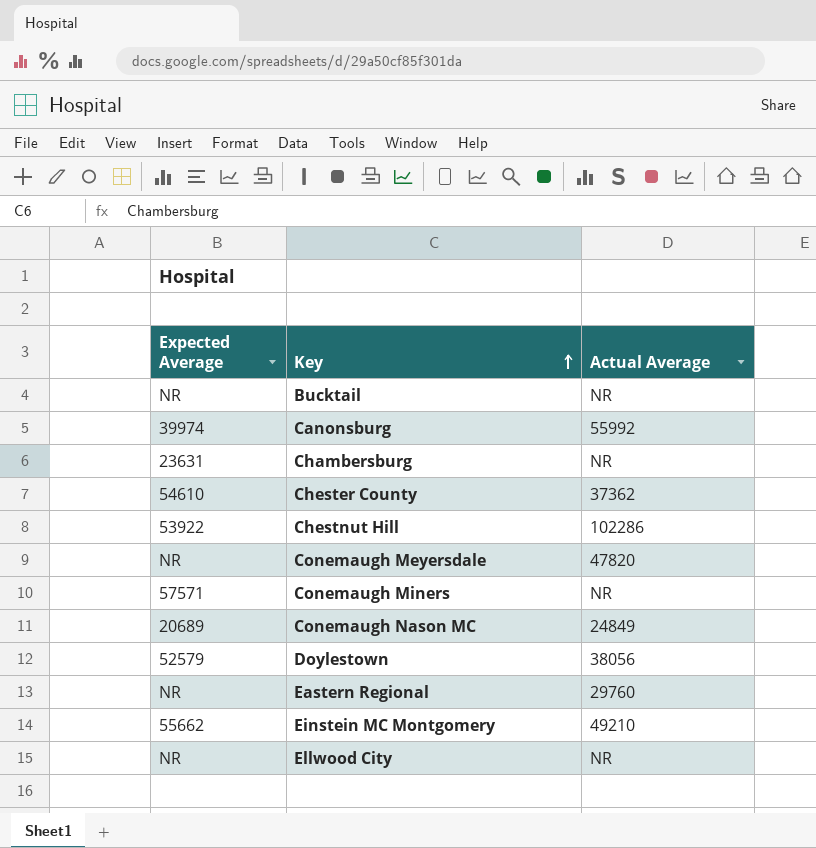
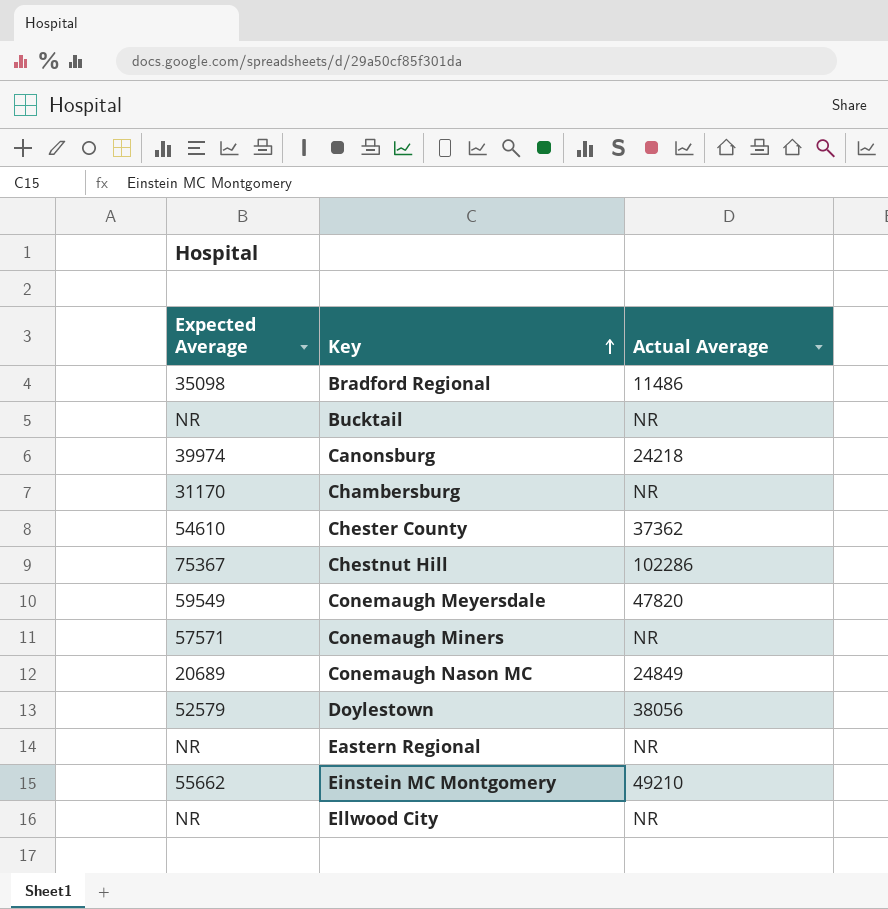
row Bradford Regional: none -> 35098 | 11486
Canonsburg | Actual Average: 55992 -> 24218
Chambersburg | Expected Average: 23631 -> 31170
Chestnut Hill | Expected Average: 53922 -> 75367
Conemaugh Meyersdale | Expected Average: NR -> 59549
Eastern Regional | Actual Average: 29760 -> NR

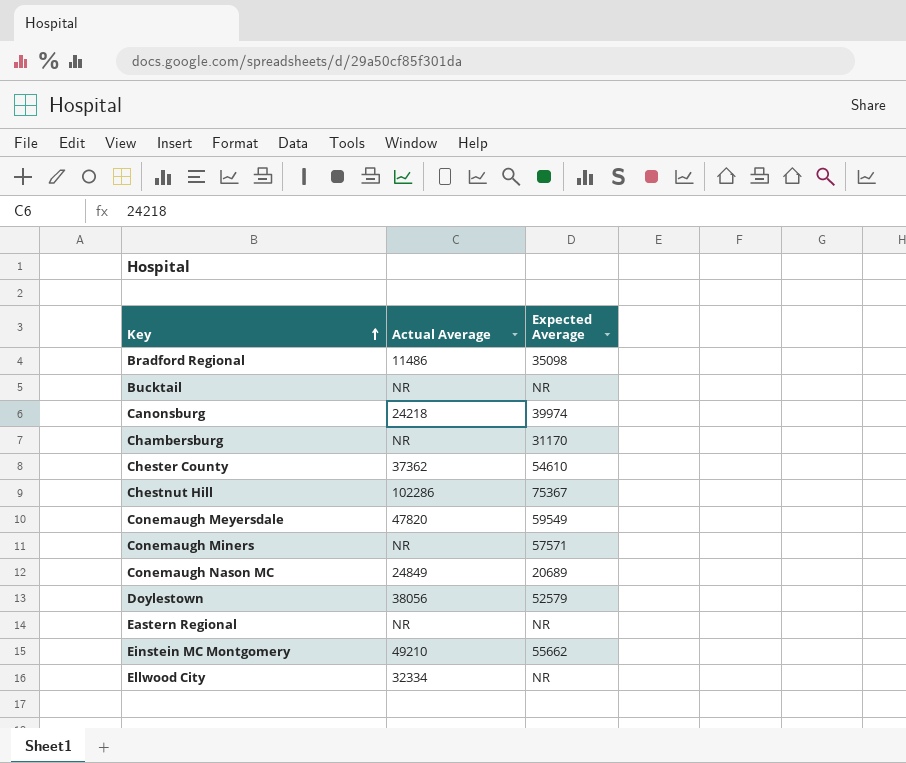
column Expected Average | position: 1 -> 3
Ellwood City | Actual Average: NR -> 32334

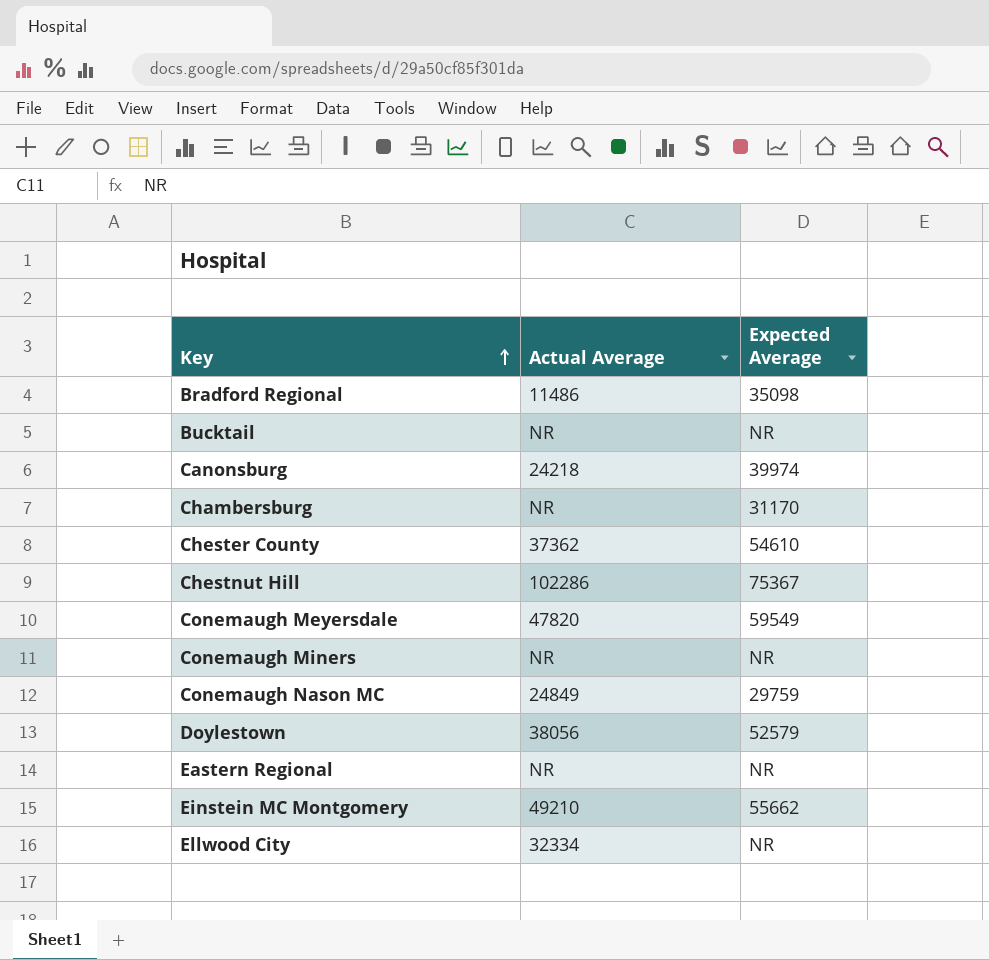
Conemaugh Miners | Expected Average: 57571 -> NR
Conemaugh Nason MC | Expected Average: 20689 -> 29759

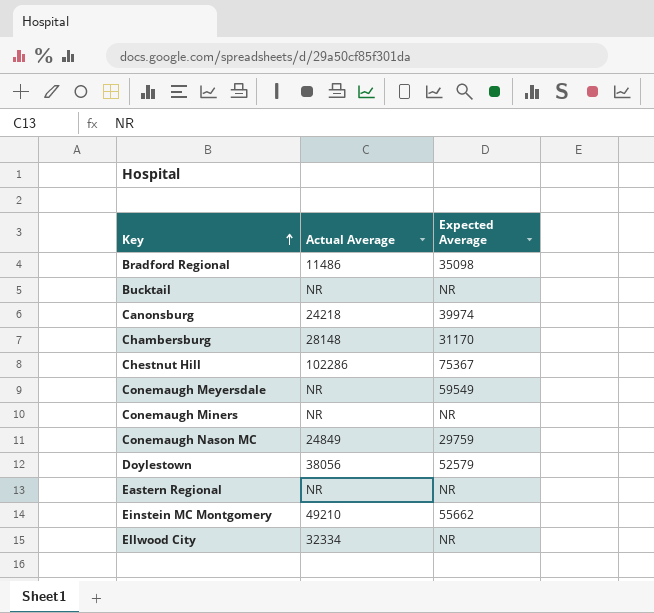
row Chester County: 37362 | 54610 -> none
Chambersburg | Actual Average: NR -> 28148
Conemaugh Meyersdale | Actual Average: 47820 -> NR

